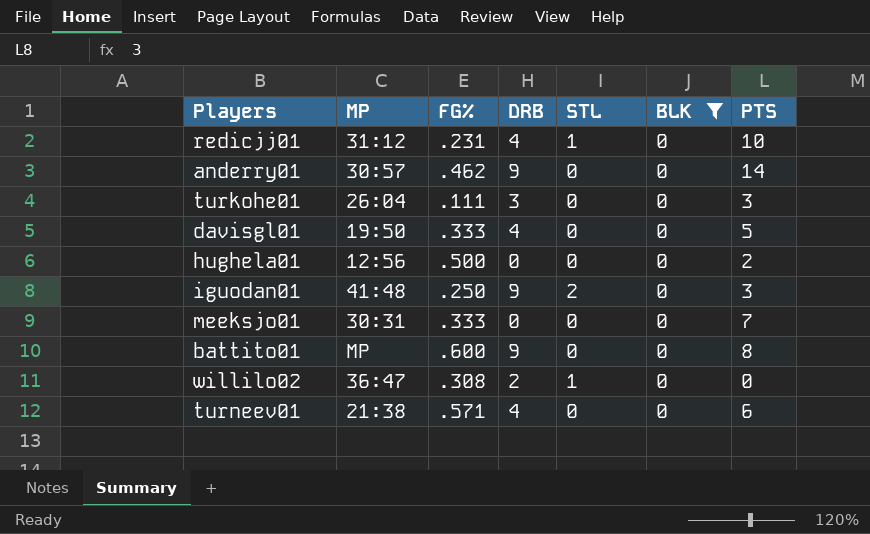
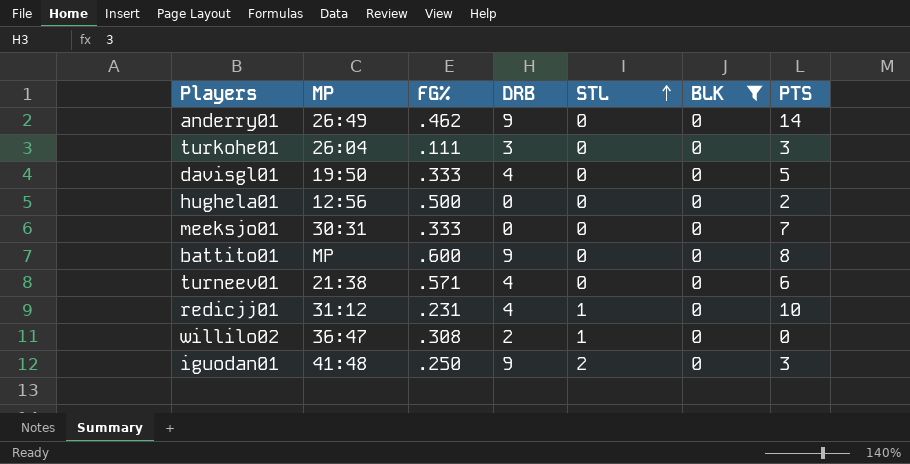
row order: none -> STL ascending
anderry01 | MP: 30:57 -> 26:49

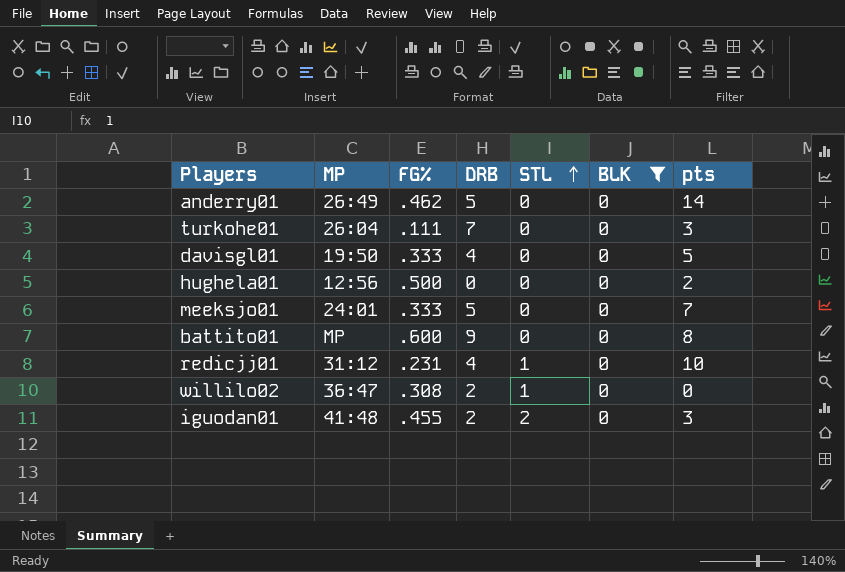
column name: PTS -> pts
row turneev01: 21:38 | .571 | 4 | 0 | 0 | 6 -> none
anderry01 | DRB: 9 -> 5
turkohe01 | DRB: 3 -> 7
meeksjo01 | MP: 30:31 -> 24:01
meeksjo01 | DRB: 0 -> 5
iguodan01 | FG%: .250 -> .455
iguodan01 | DRB: 9 -> 2

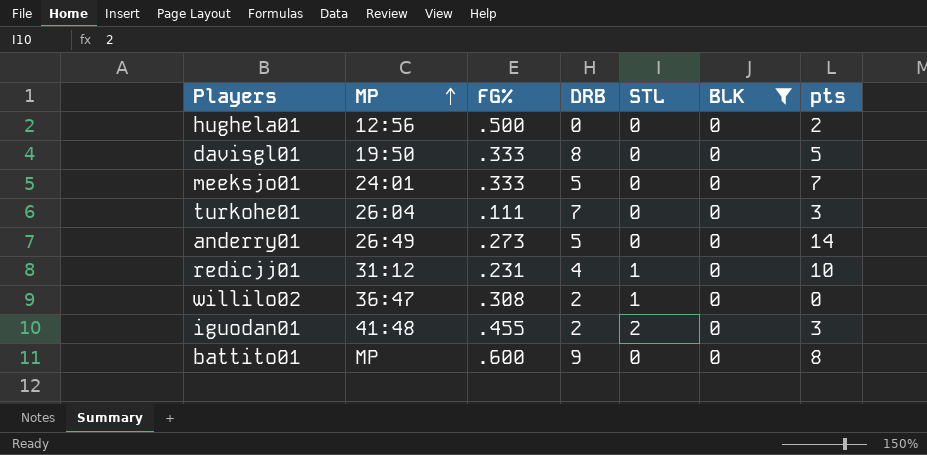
row order: STL ascending -> MP ascending
davisgl01 | DRB: 4 -> 8
anderry01 | FG%: .462 -> .273

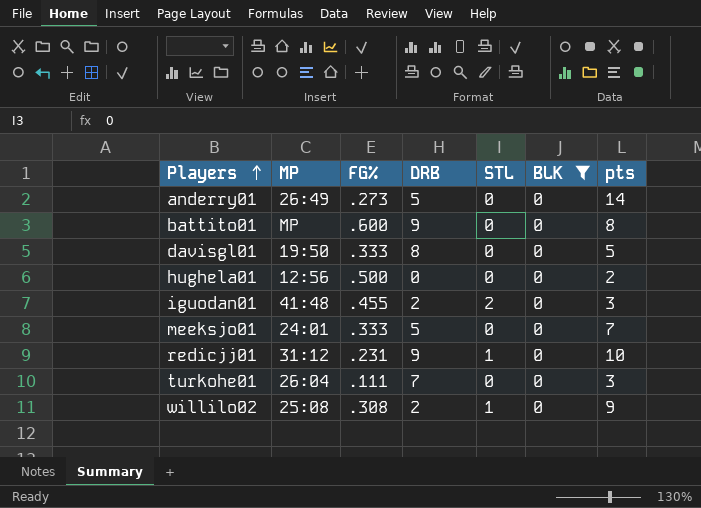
row order: MP ascending -> Players ascending
redicjj01 | DRB: 4 -> 9
willilo02 | MP: 36:47 -> 25:08
willilo02 | pts: 0 -> 9

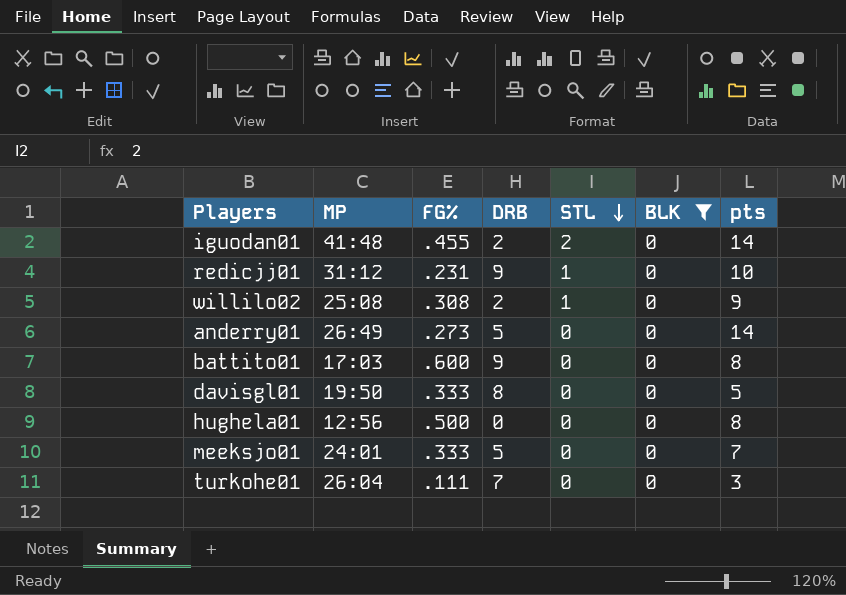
row order: Players ascending -> STL descending
iguodan01 | pts: 3 -> 14
battito01 | MP: MP -> 17:03
hughela01 | pts: 2 -> 8

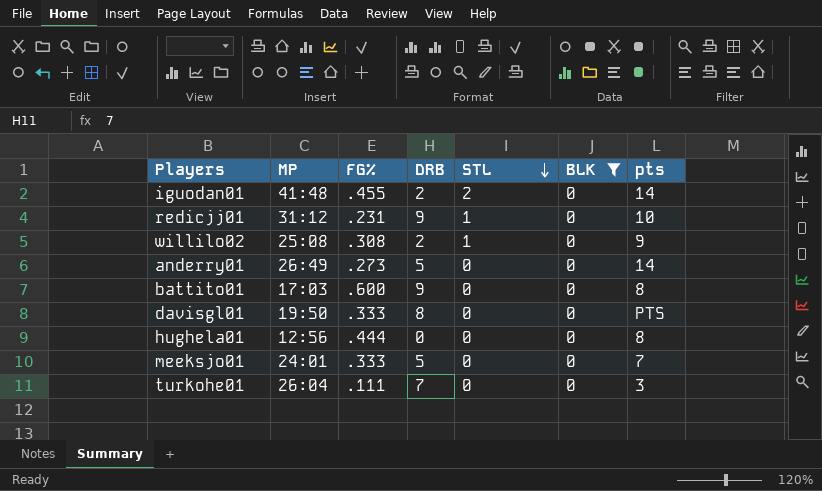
davisgl01 | pts: 5 -> PTS
hughela01 | FG%: .500 -> .444

